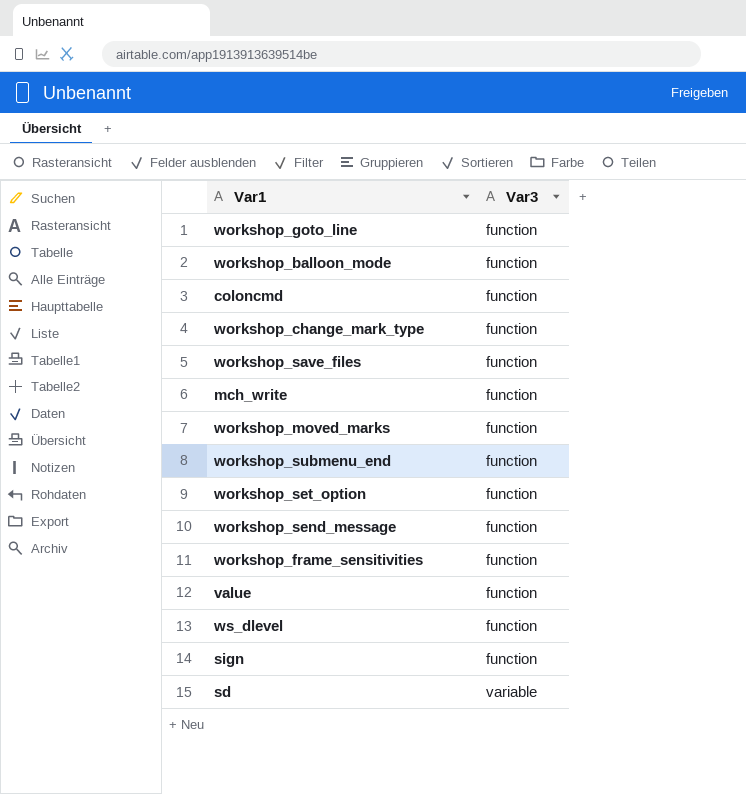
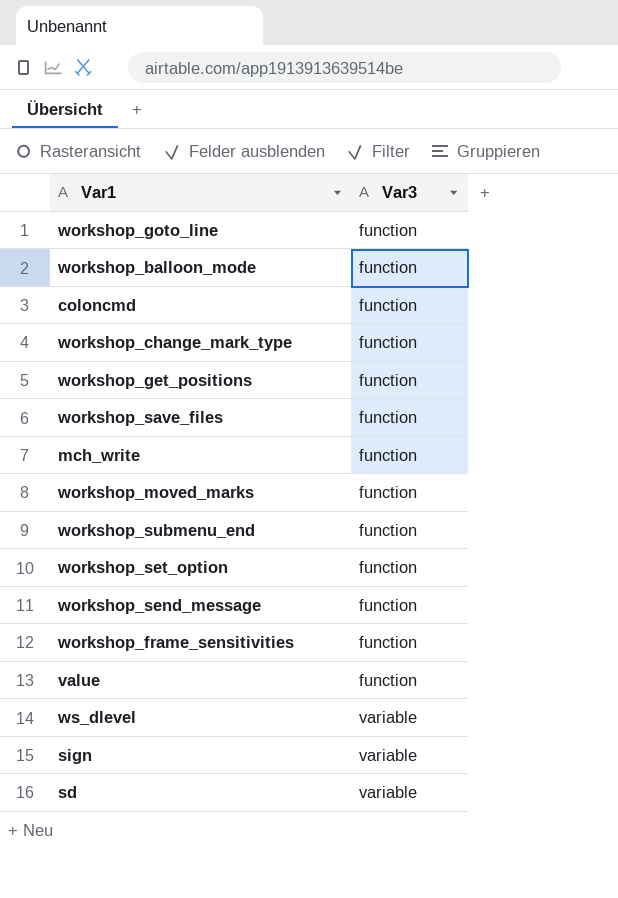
row workshop_get_positions: none -> function
ws_dlevel | Var3: function -> variable
sign | Var3: function -> variable

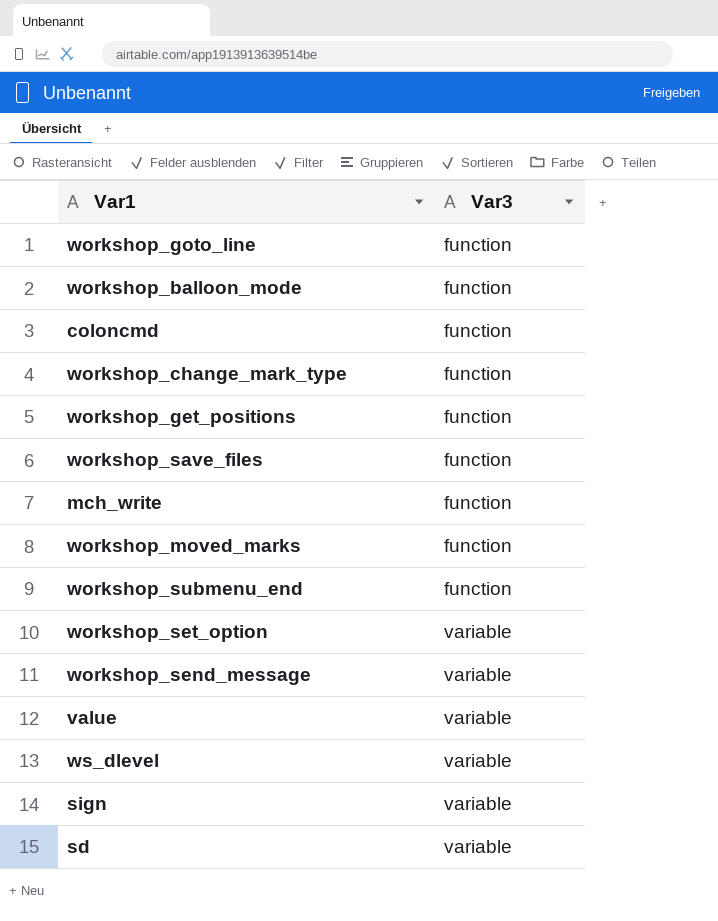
row workshop_frame_sensitivities: function -> none
workshop_set_option | Var3: function -> variable
workshop_send_message | Var3: function -> variable
value | Var3: function -> variable

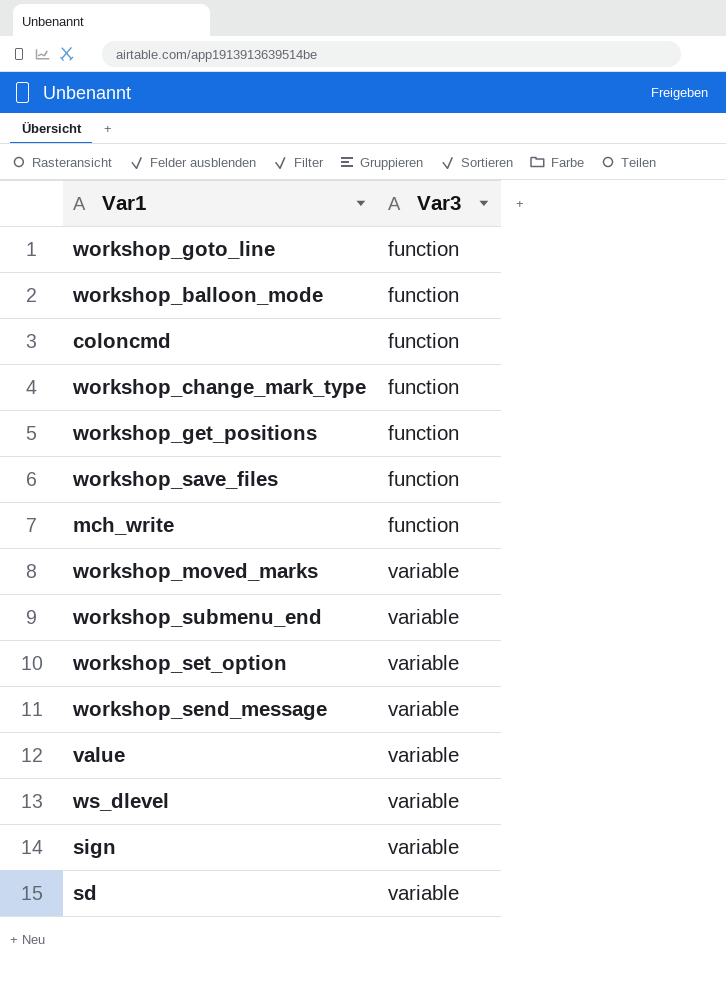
workshop_moved_marks | Var3: function -> variable
workshop_submenu_end | Var3: function -> variable

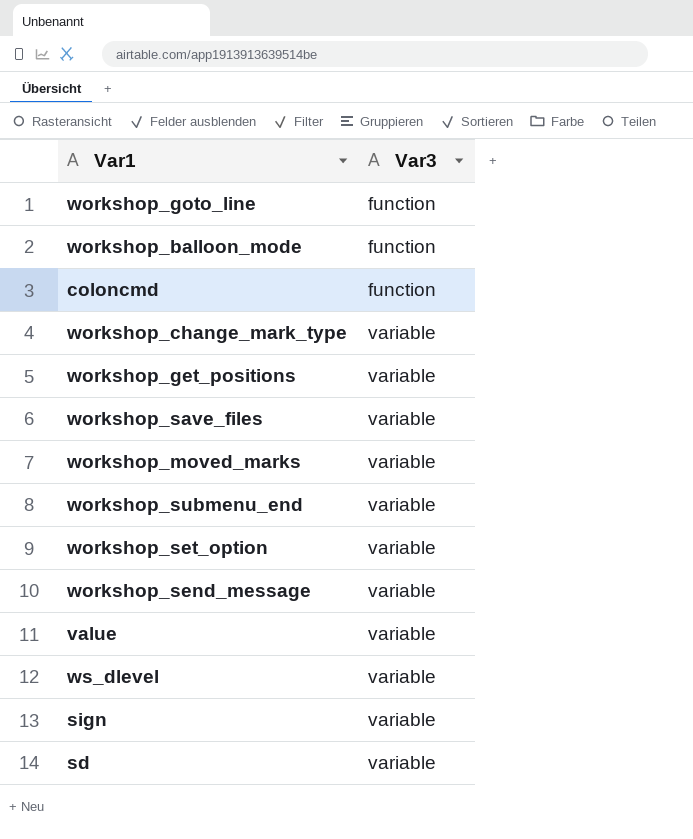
row mch_write: function -> none
workshop_change_mark_type | Var3: function -> variable
workshop_get_positions | Var3: function -> variable
workshop_save_files | Var3: function -> variable

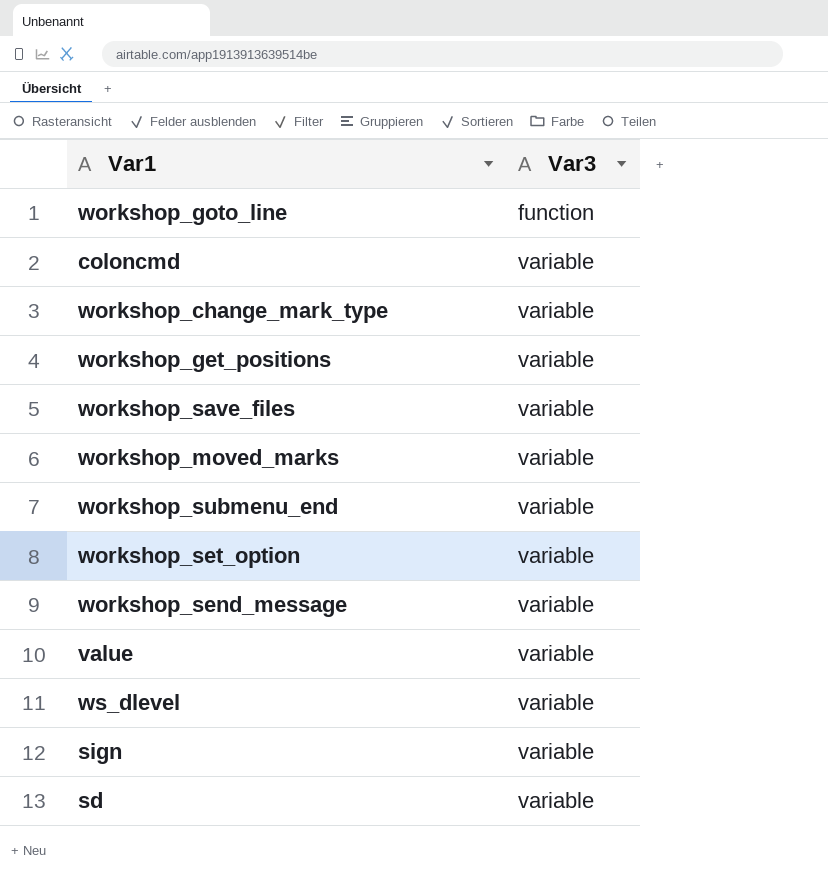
row workshop_balloon_mode: function -> none
coloncmd | Var3: function -> variable

